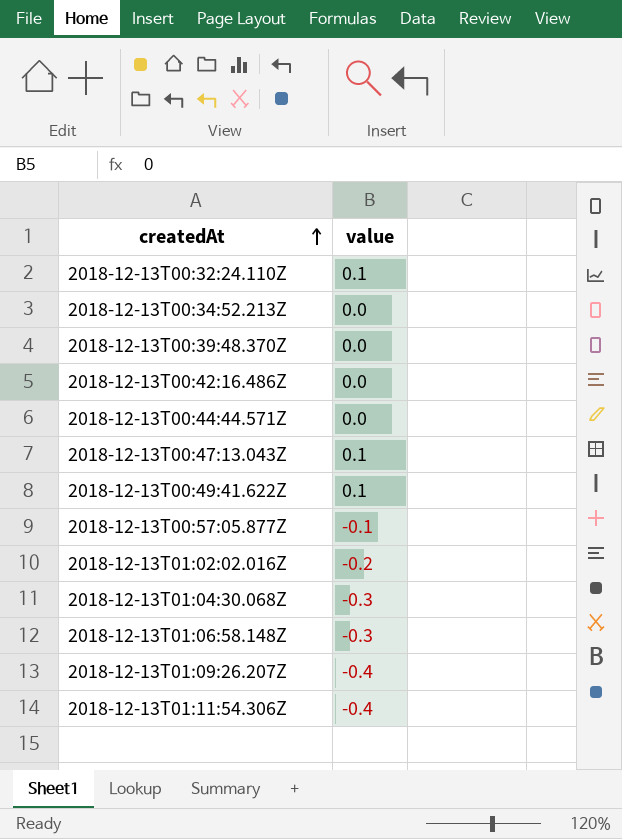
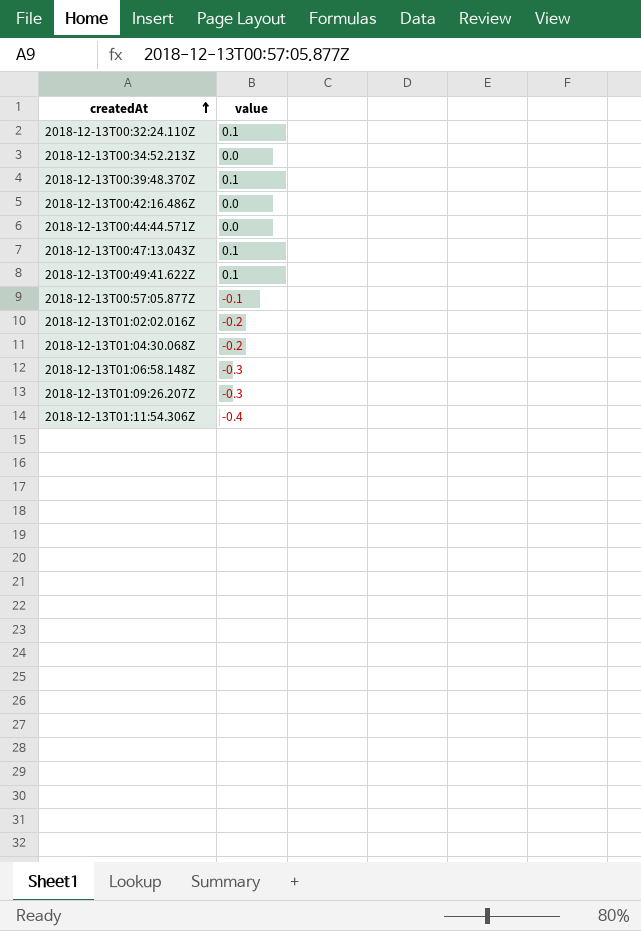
2018-12-13T00:39:48.370Z | value: 0.0 -> 0.1
2018-12-13T01:04:30.068Z | value: -0.3 -> -0.2
2018-12-13T01:09:26.207Z | value: -0.4 -> -0.3

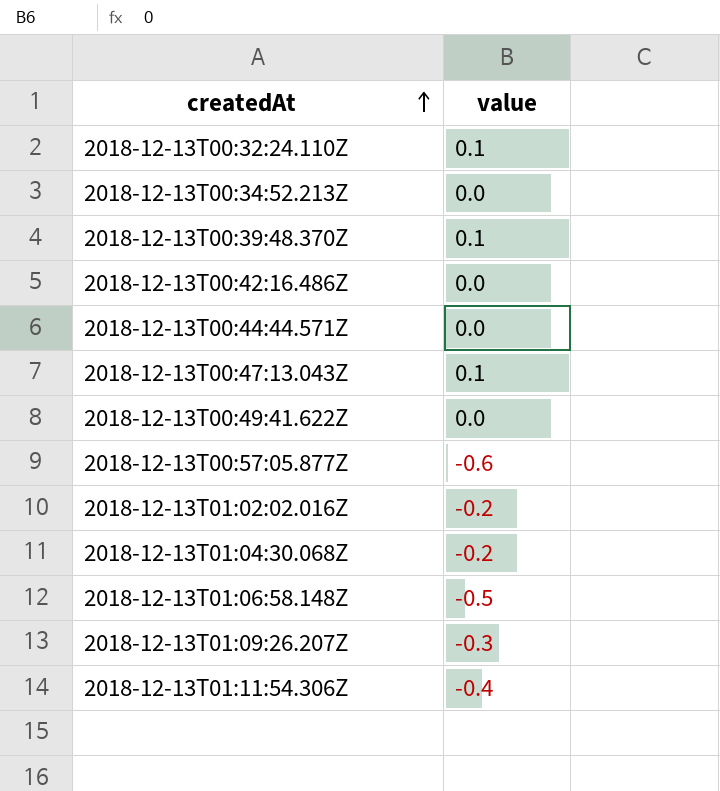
2018-12-13T00:49:41.622Z | value: 0.1 -> 0.0
2018-12-13T00:57:05.877Z | value: -0.1 -> -0.6
2018-12-13T01:06:58.148Z | value: -0.3 -> -0.5

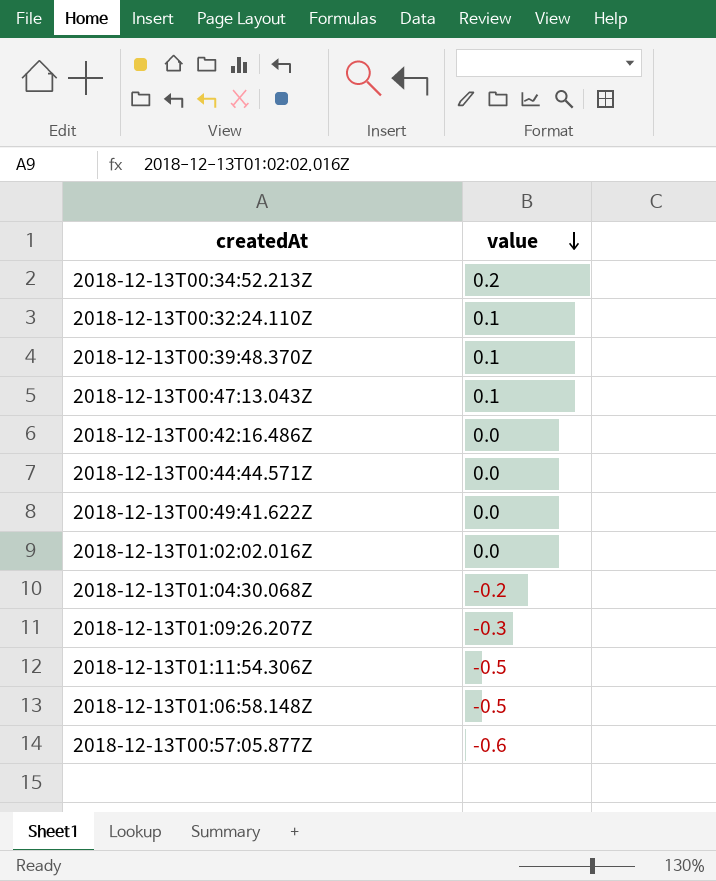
row order: createdAt ascending -> value descending
2018-12-13T00:34:52.213Z | value: 0.0 -> 0.2
2018-12-13T01:02:02.016Z | value: -0.2 -> 0.0
2018-12-13T01:11:54.306Z | value: -0.4 -> -0.5

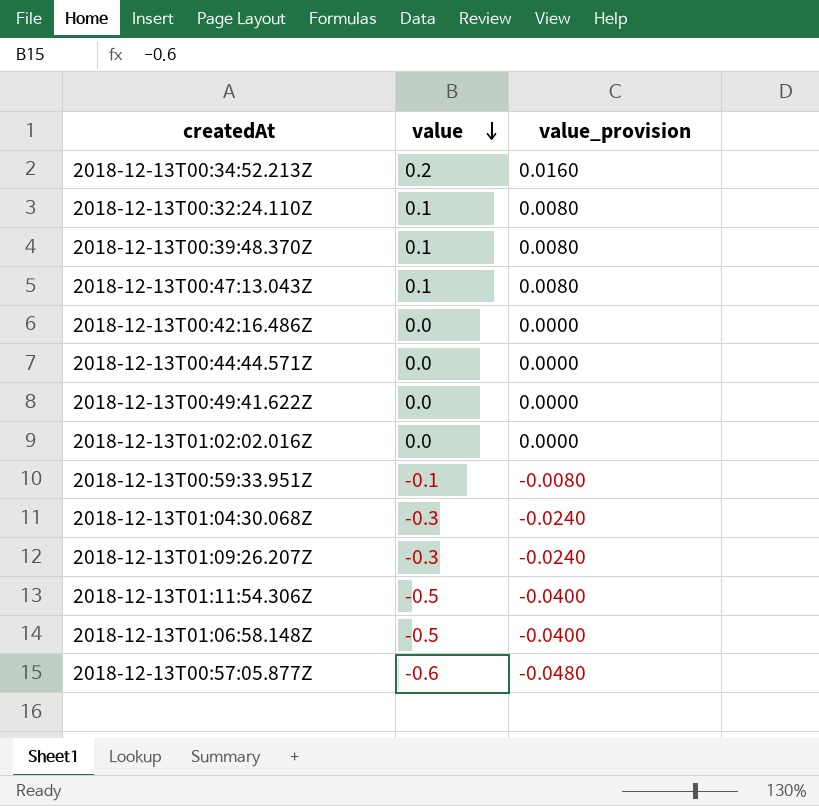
column value_provision | formula: none -> [value] * 0.08
row 2018-12-13T00:59:33.951Z: none -> -0.1 | -0.0080
2018-12-13T01:04:30.068Z | value: -0.2 -> -0.3

